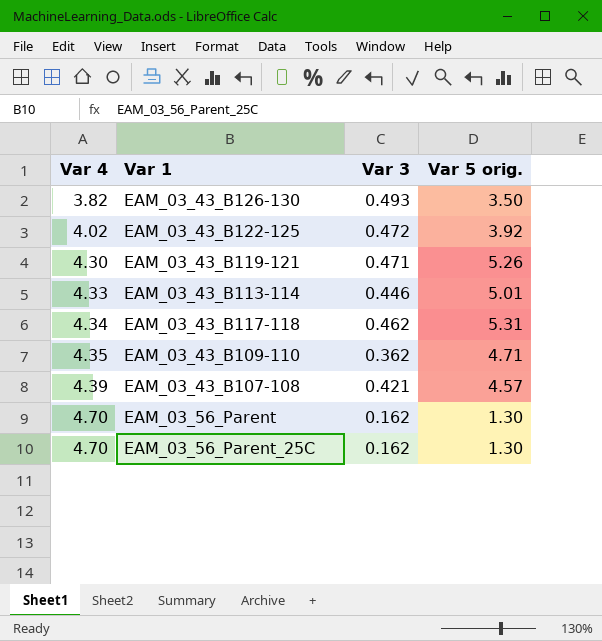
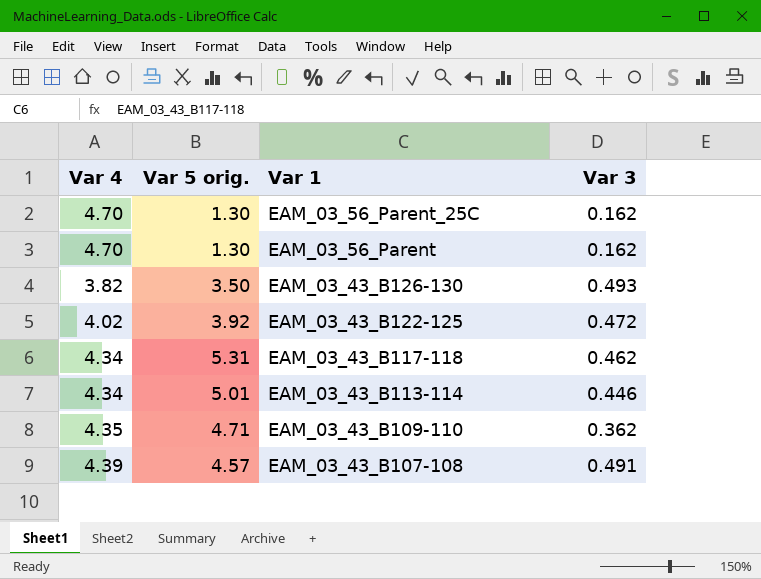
row order: Var 4 ascending -> Var 1 descending
column Var 5 orig. | position: 4 -> 2
row EAM_03_43_B119-121: 4.30 | 0.471 | 5.26 -> none
EAM_03_43_B113-114 | Var 4: 4.33 -> 4.34
EAM_03_43_B107-108 | Var 3: 0.421 -> 0.491

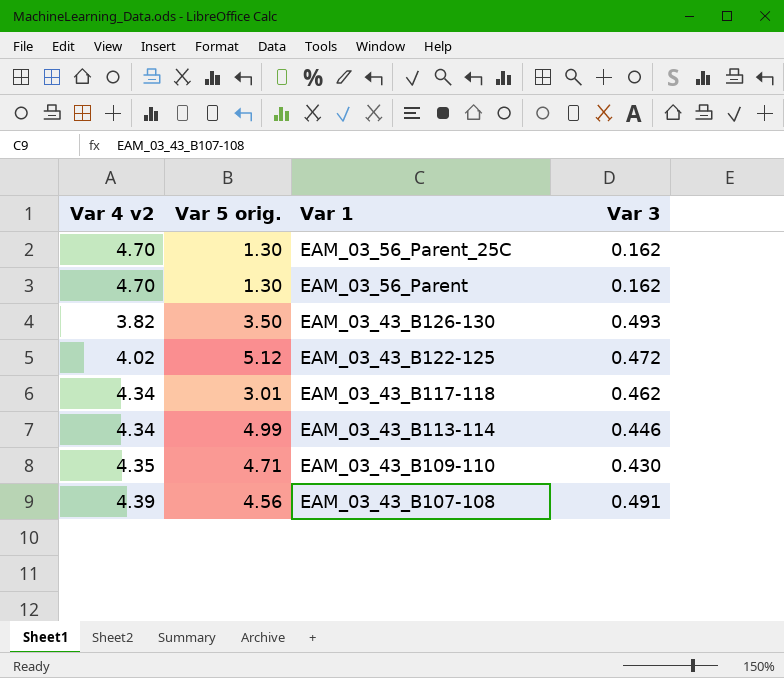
column name: Var 4 -> Var 4 v2
EAM_03_43_B122-125 | Var 5 orig.: 3.92 -> 5.12
EAM_03_43_B117-118 | Var 5 orig.: 5.31 -> 3.01
EAM_03_43_B113-114 | Var 5 orig.: 5.01 -> 4.99
EAM_03_43_B109-110 | Var 3: 0.362 -> 0.430
EAM_03_43_B107-108 | Var 5 orig.: 4.57 -> 4.56

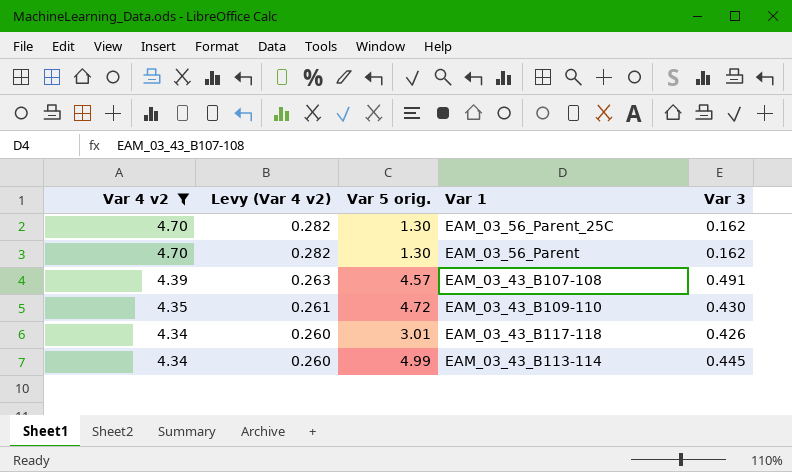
filter: none -> Var 4 v2 >= 4.34
row order: Var 1 descending -> Var 4 v2 descending
column Levy (Var 4 v2) | formula: none -> [Var 4 v2] * 0.06
EAM_03_43_B107-108 | Var 5 orig.: 4.56 -> 4.57
EAM_03_43_B109-110 | Var 5 orig.: 4.71 -> 4.72
EAM_03_43_B117-118 | Var 3: 0.462 -> 0.426
EAM_03_43_B113-114 | Var 3: 0.446 -> 0.445

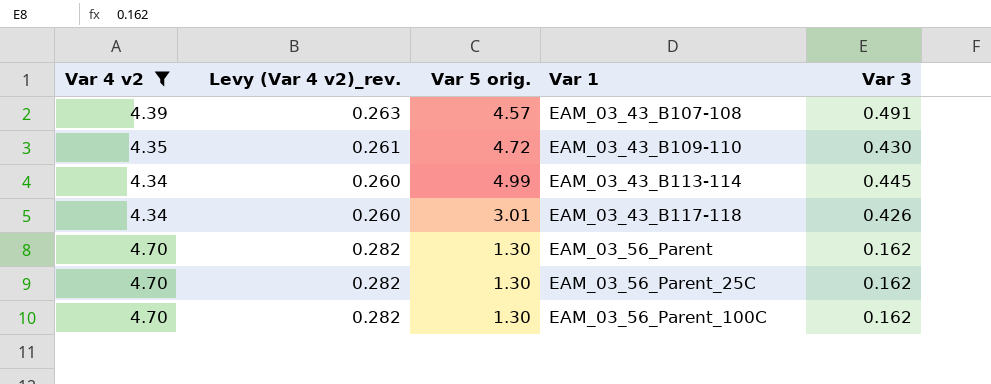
row order: Var 4 v2 descending -> Var 1 ascending
column name: Levy (Var 4 v2) -> Levy (Var 4 v2)_rev.
row EAM_03_56_Parent_100C: none -> 4.70 | 0.282 | 1.30 | 0.162

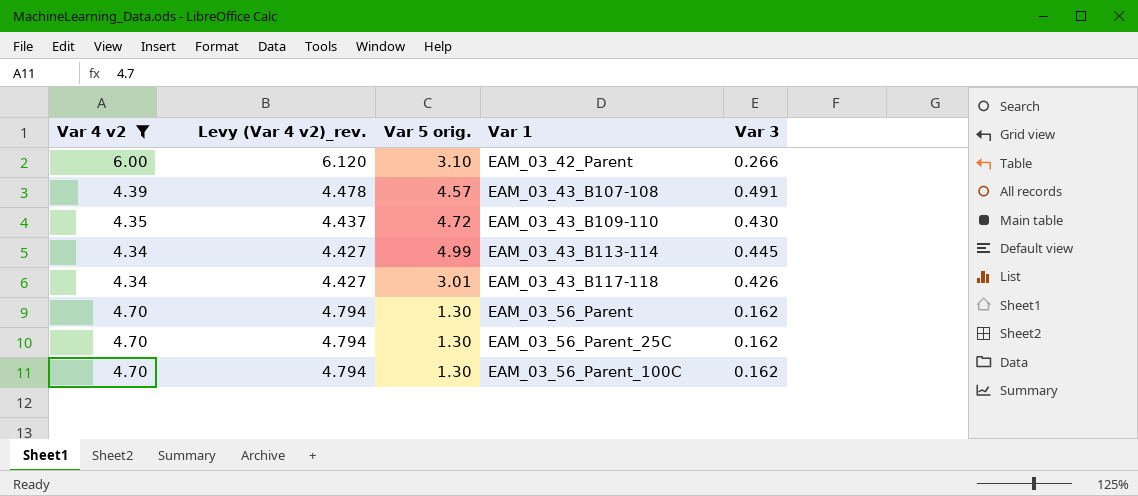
column Levy (Var 4 v2)_rev. | formula: [Var 4 v2] * 0.06 -> [Var 4 v2] * 1.02
row EAM_03_42_Parent: none -> 6.00 | 6.120 | 3.10 | 0.266

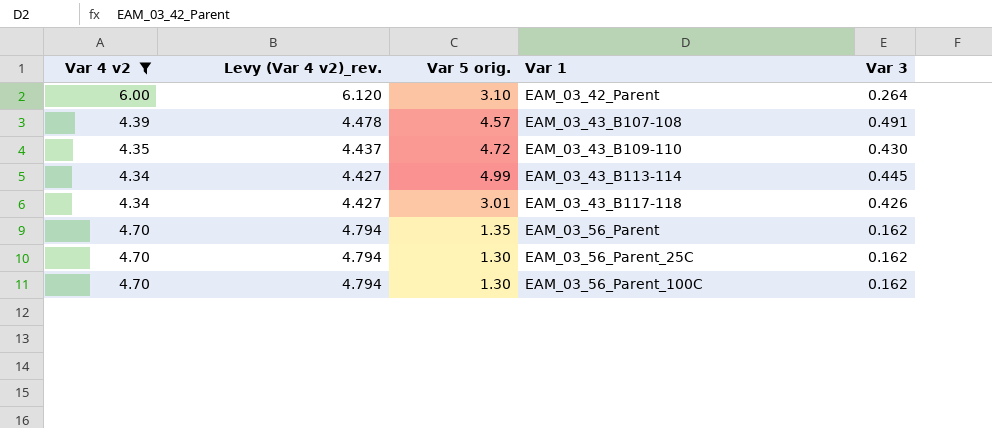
EAM_03_42_Parent | Var 3: 0.266 -> 0.264
EAM_03_56_Parent | Var 5 orig.: 1.30 -> 1.35

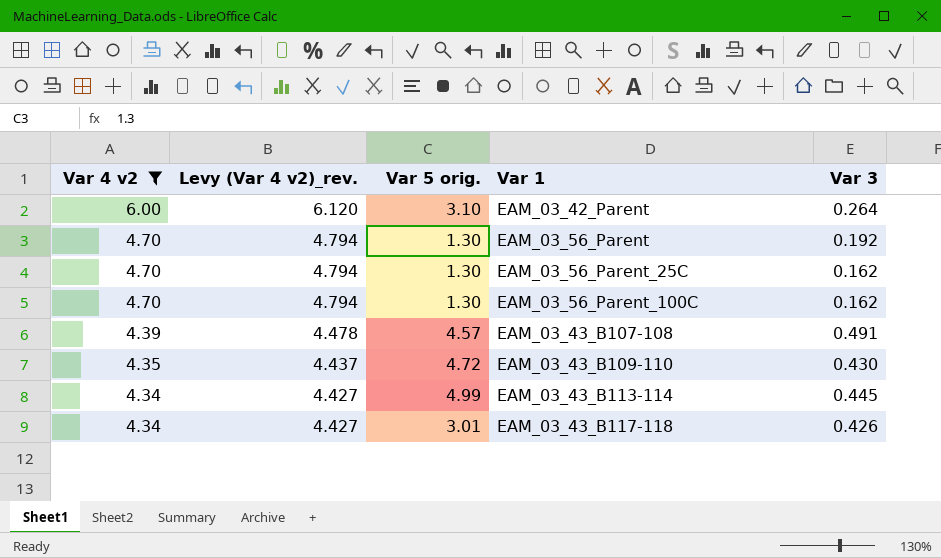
row order: Var 1 ascending -> Var 4 v2 descending
EAM_03_56_Parent | Var 5 orig.: 1.35 -> 1.30
EAM_03_56_Parent | Var 3: 0.162 -> 0.192

